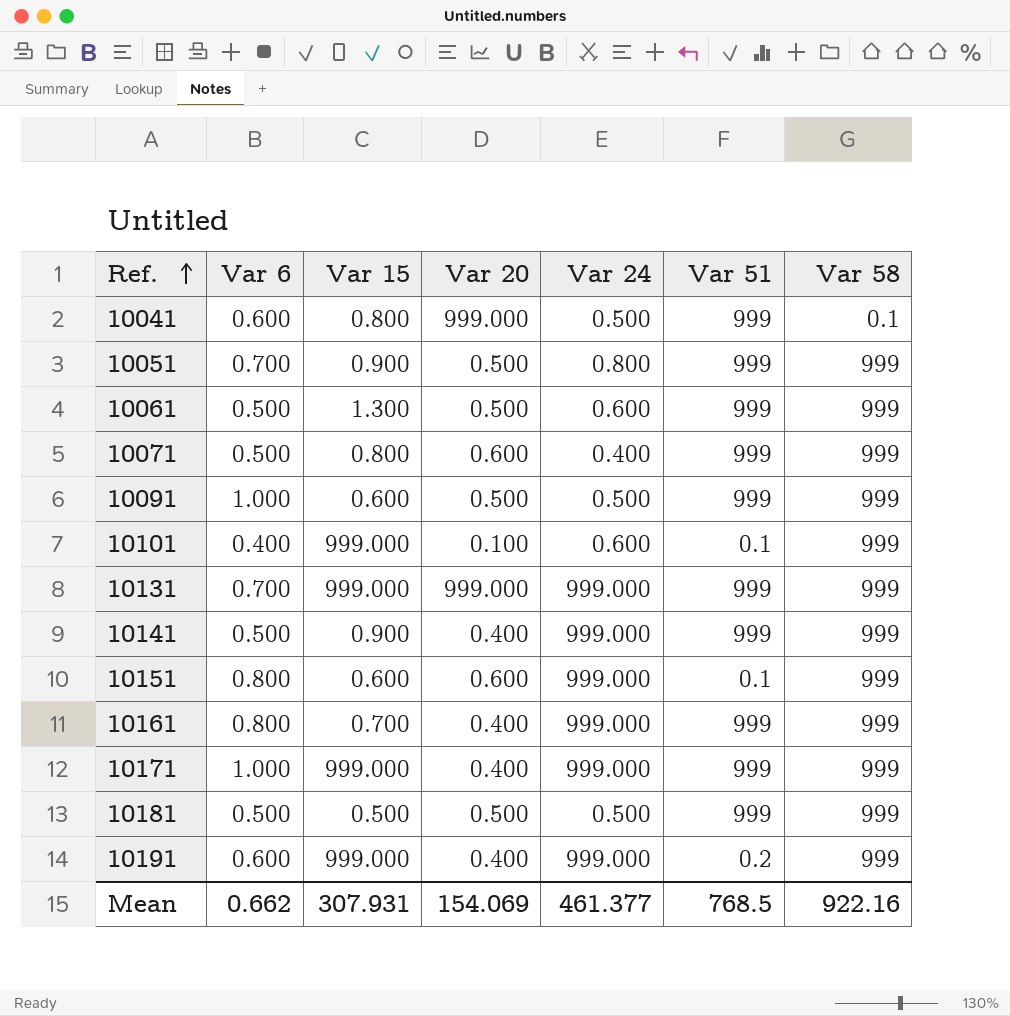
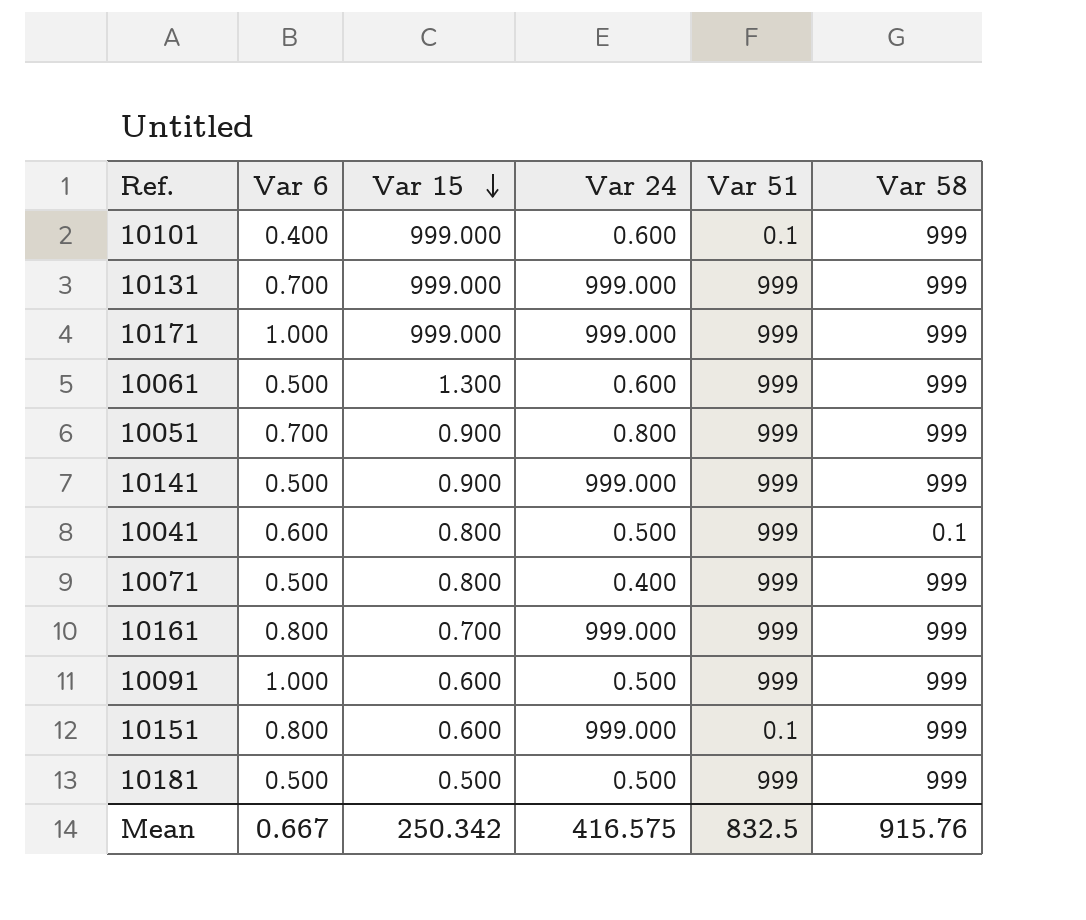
row order: Ref. ascending -> Var 15 descending
column Var 20 | position: 4 -> none
row 10191: 0.600 | 999.000 | 0.400 | 999.000 | 0.2 | 999 -> none
Mean | Var 6: 0.662 -> 0.667
Mean | Var 15: 307.931 -> 250.342
Mean | Var 24: 461.377 -> 416.575
Mean | Var 51: 768.5 -> 832.5
Mean | Var 58: 922.16 -> 915.76

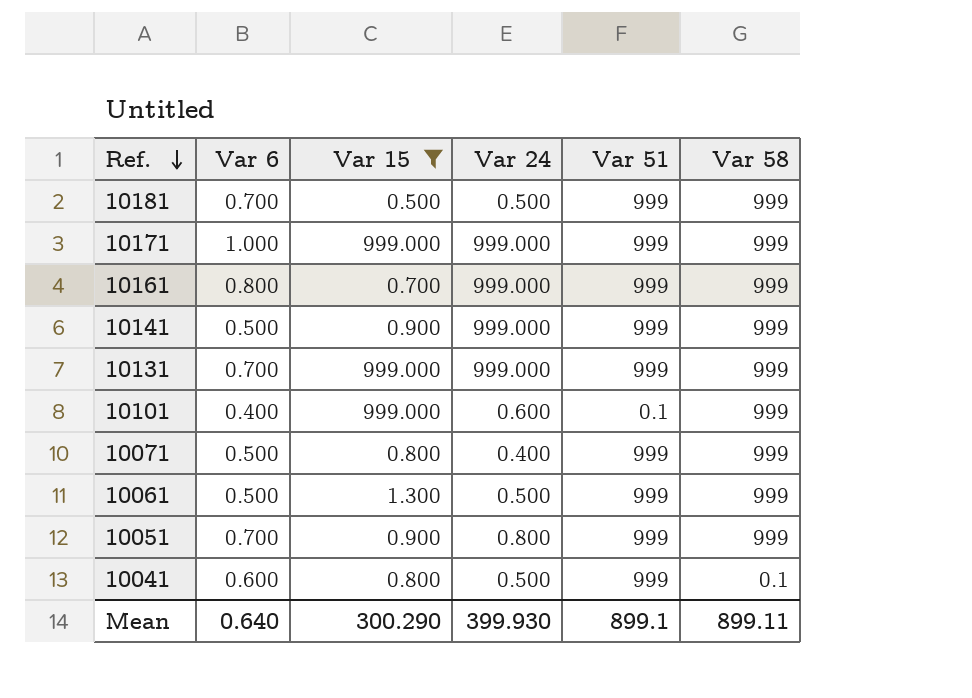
filter: none -> Var 15 != 0.600
row order: Var 15 descending -> Ref. descending
10181 | Var 6: 0.500 -> 0.700
10061 | Var 24: 0.600 -> 0.500
Mean | Var 6: 0.667 -> 0.640
Mean | Var 15: 250.342 -> 300.290
Mean | Var 24: 416.575 -> 399.930
Mean | Var 51: 832.5 -> 899.1
Mean | Var 58: 915.76 -> 899.11

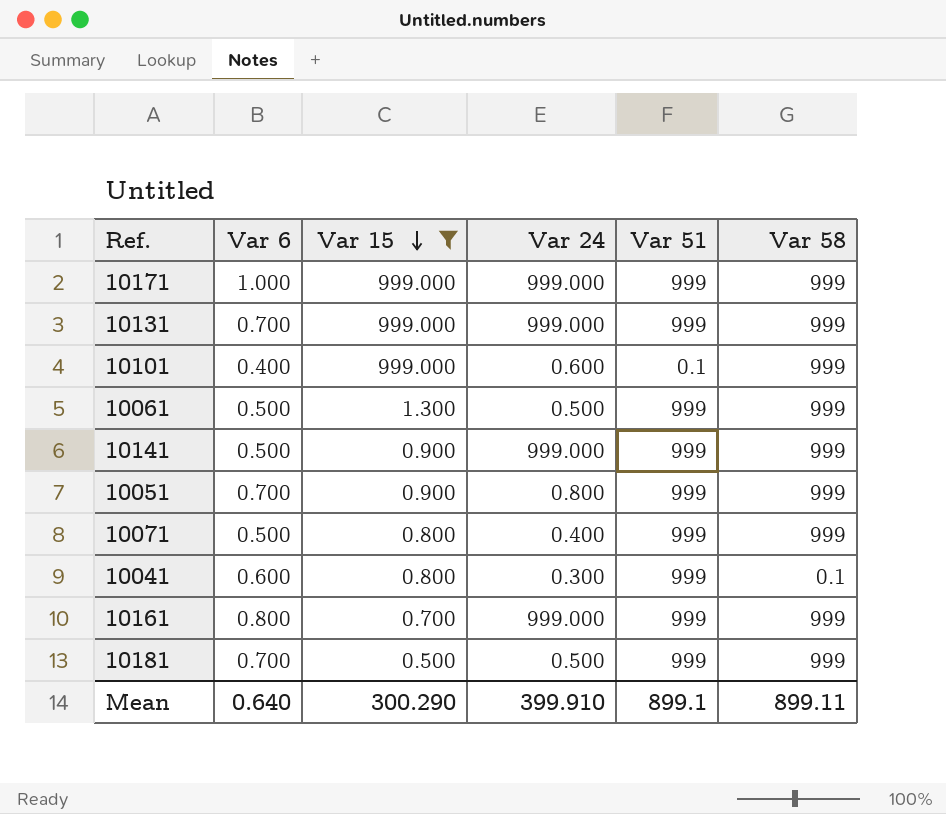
row order: Ref. descending -> Var 15 descending
10041 | Var 24: 0.500 -> 0.300
Mean | Var 24: 399.930 -> 399.910

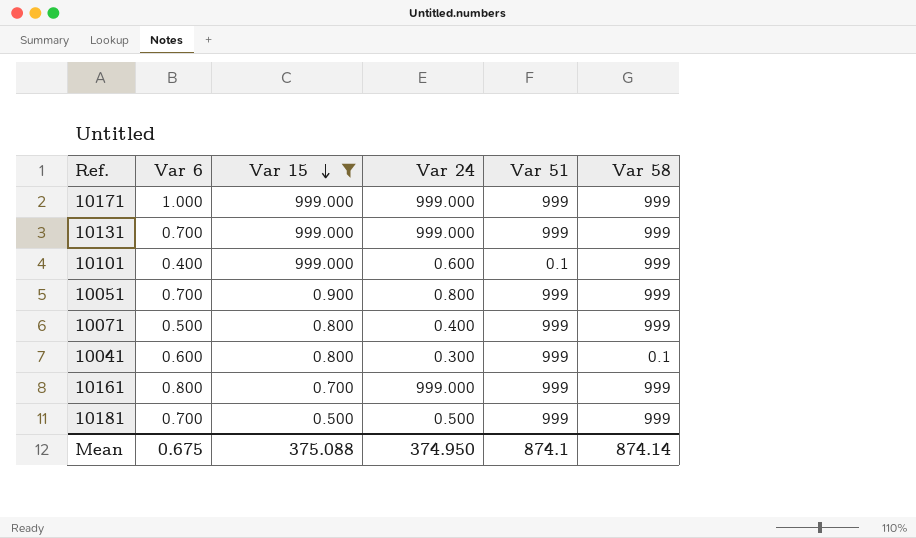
row 10061: 0.500 | 1.300 | 0.500 | 999 | 999 -> none
row 10141: 0.500 | 0.900 | 999.000 | 999 | 999 -> none
Mean | Var 6: 0.640 -> 0.675
Mean | Var 15: 300.290 -> 375.088
Mean | Var 24: 399.910 -> 374.950
Mean | Var 51: 899.1 -> 874.1
Mean | Var 58: 899.11 -> 874.14

